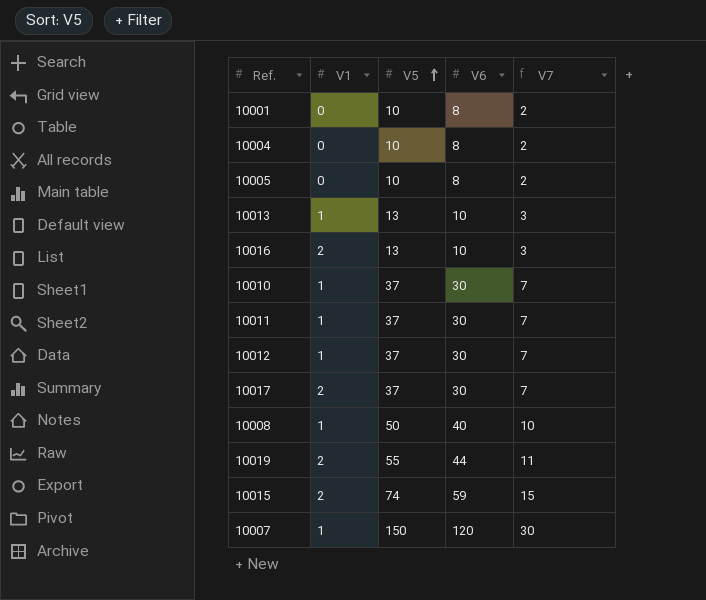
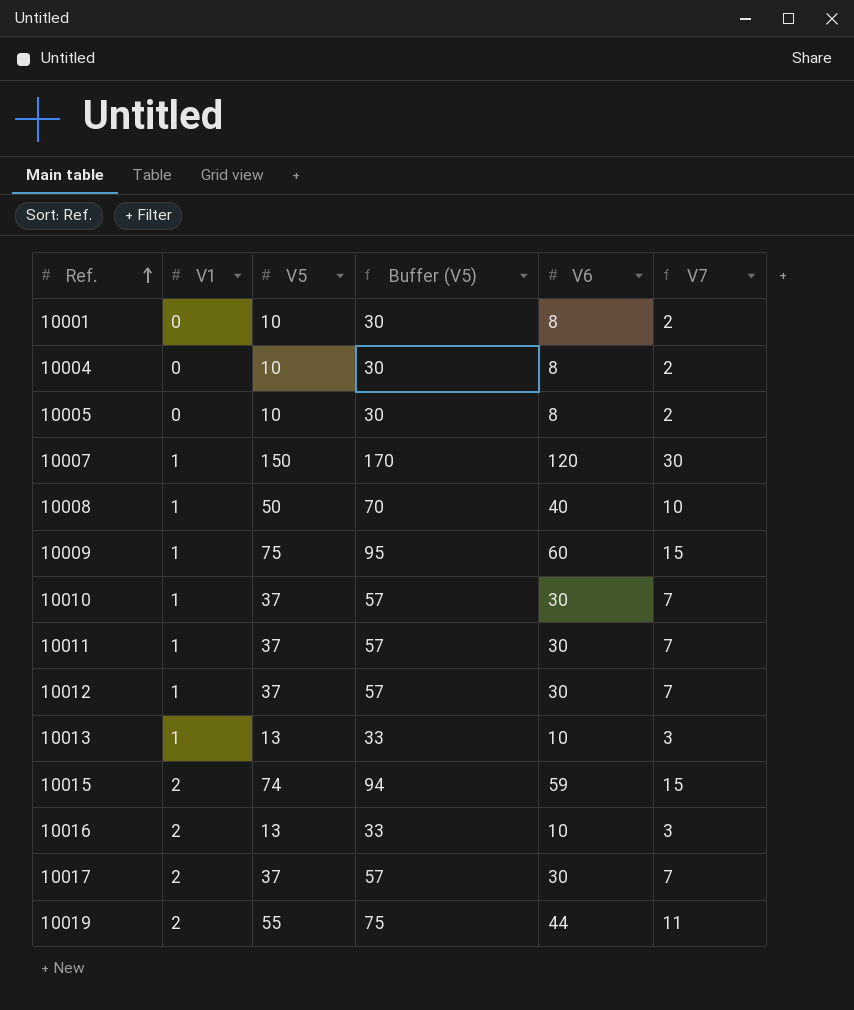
row order: V5 ascending -> Ref. ascending
column Buffer (V5) | formula: none -> [V5] + 20
row 10009: none -> 1 | 75 | 95 | 60 | 15

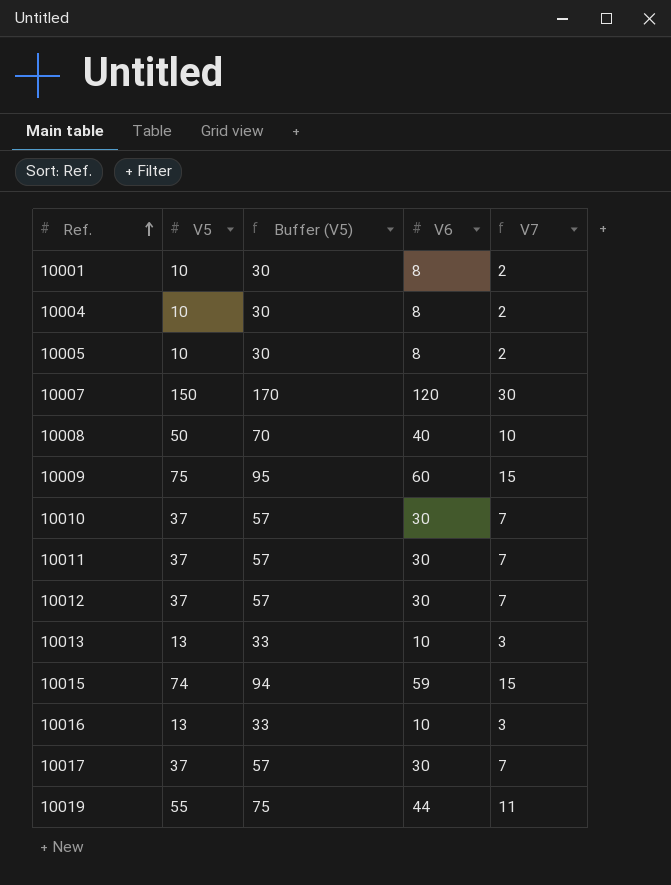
column V1 | position: 2 -> none

